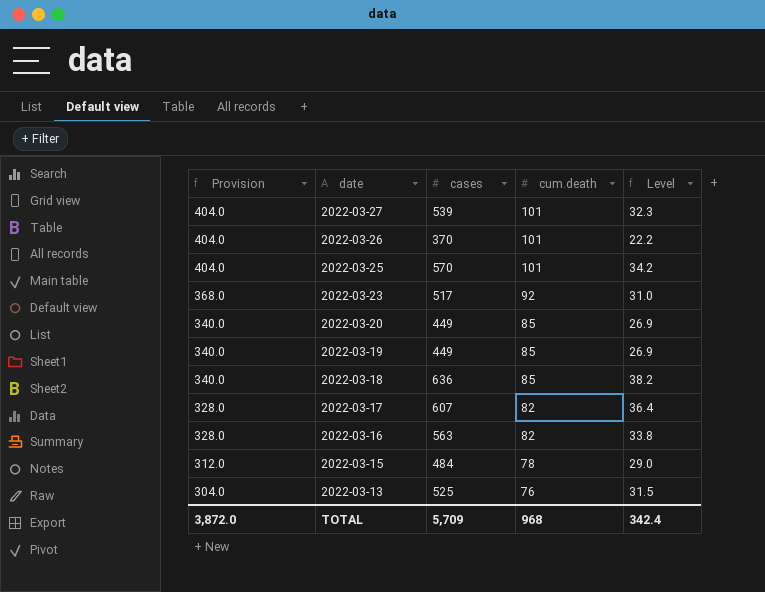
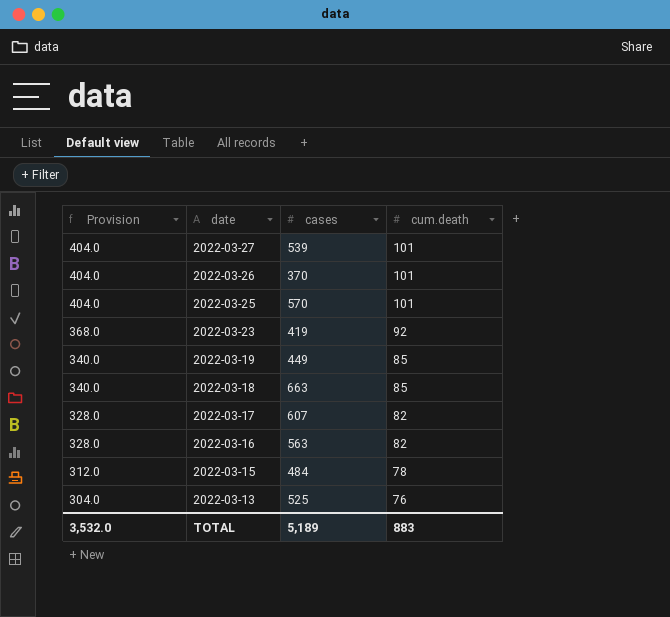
column Level | formula: [cases] * 0.06 -> none
row 2022-03-20: 340.0 | 449 | 85 | 26.9 -> none
2022-03-23 | cases: 517 -> 419
2022-03-18 | cases: 636 -> 663
TOTAL | Provision: 3,872.0 -> 3,532.0
TOTAL | cases: 5,709 -> 5,189
TOTAL | cum.death: 968 -> 883

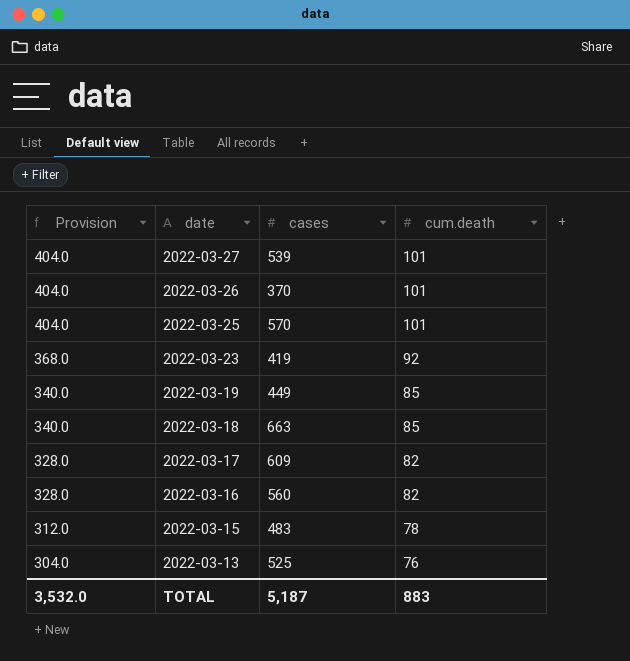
2022-03-17 | cases: 607 -> 609
2022-03-16 | cases: 563 -> 560
2022-03-15 | cases: 484 -> 483
TOTAL | cases: 5,189 -> 5,187

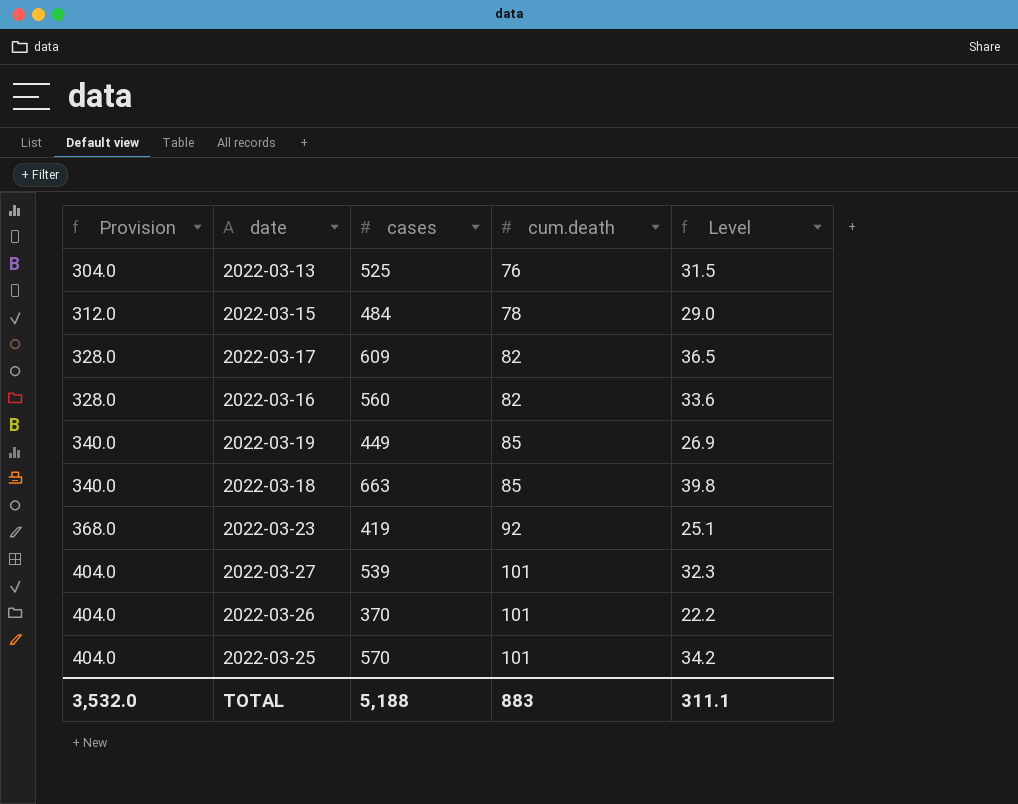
row order: Provision descending -> Provision ascending
column Level | formula: none -> [cases] * 0.06
2022-03-15 | cases: 483 -> 484
TOTAL | cases: 5,187 -> 5,188

